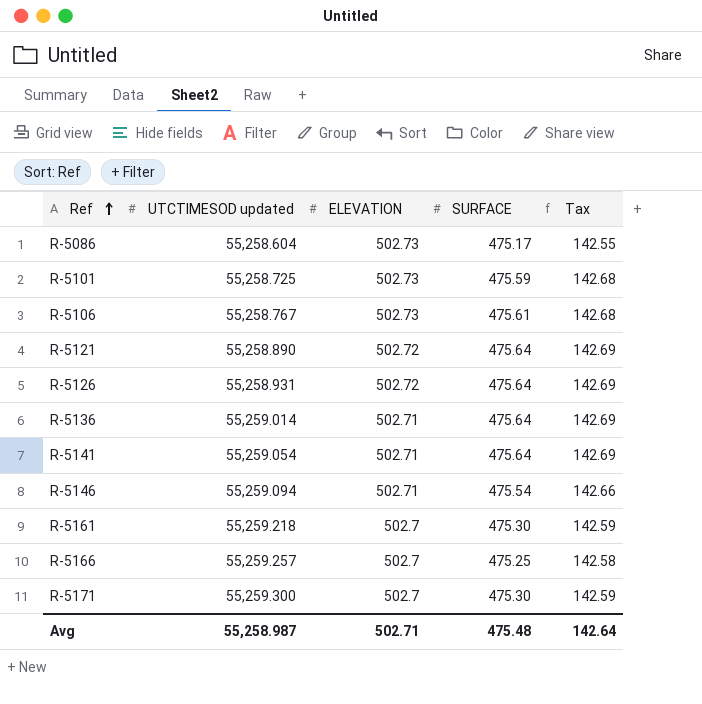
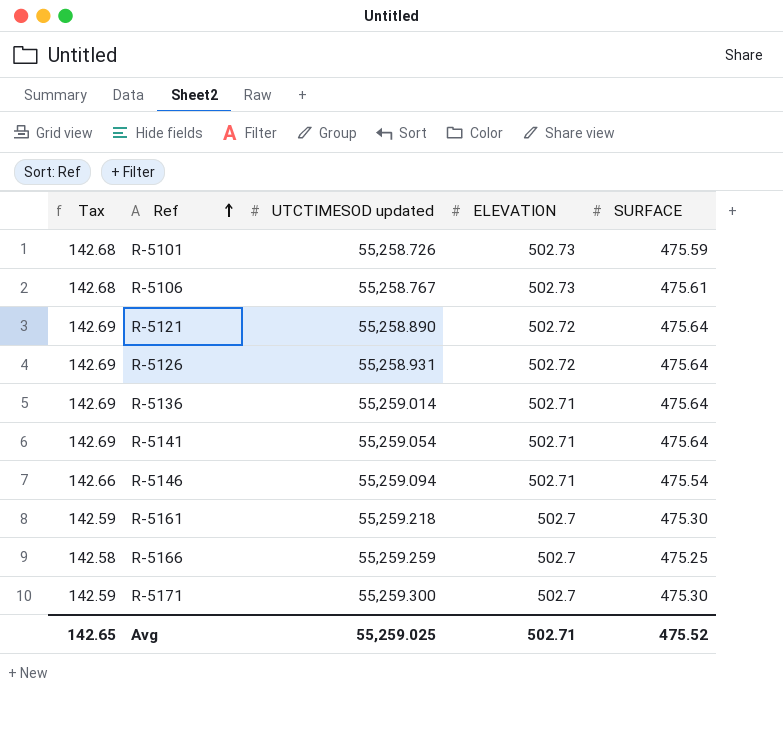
column Tax | position: 5 -> 1
row R-5086: 55,258.604 | 502.73 | 475.17 | 142.55 -> none
R-5101 | UTCTIMESOD updated: 55,258.725 -> 55,258.726
R-5166 | UTCTIMESOD updated: 55,259.257 -> 55,259.259
Avg | Tax: 142.64 -> 142.65
Avg | UTCTIMESOD updated: 55,258.987 -> 55,259.025
Avg | SURFACE: 475.48 -> 475.52

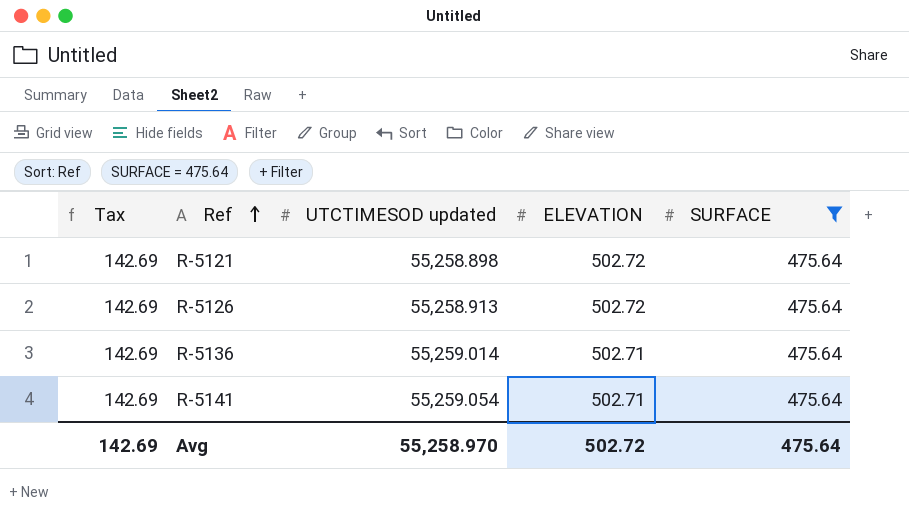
filter: none -> SURFACE = 475.64
R-5121 | UTCTIMESOD updated: 55,258.890 -> 55,258.898
R-5126 | UTCTIMESOD updated: 55,258.931 -> 55,258.913
Avg | Tax: 142.65 -> 142.69
Avg | UTCTIMESOD updated: 55,259.025 -> 55,258.970
Avg | ELEVATION: 502.71 -> 502.72
Avg | SURFACE: 475.52 -> 475.64

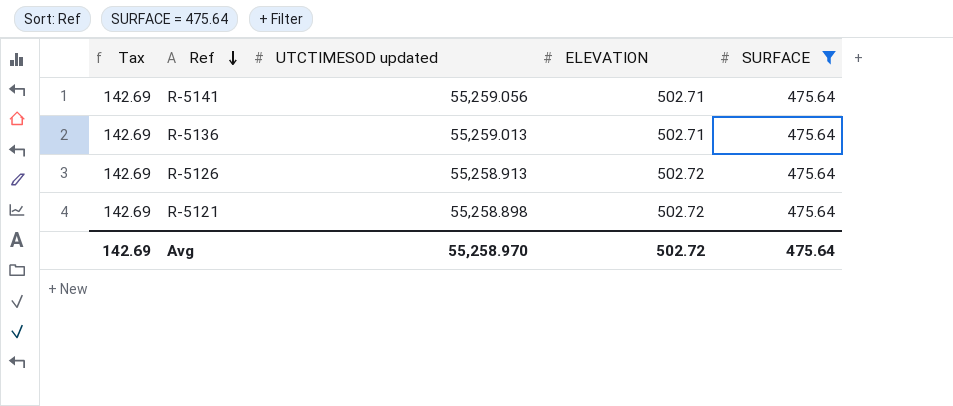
row order: Ref ascending -> Ref descending
R-5141 | UTCTIMESOD updated: 55,259.054 -> 55,259.056
R-5136 | UTCTIMESOD updated: 55,259.014 -> 55,259.013

